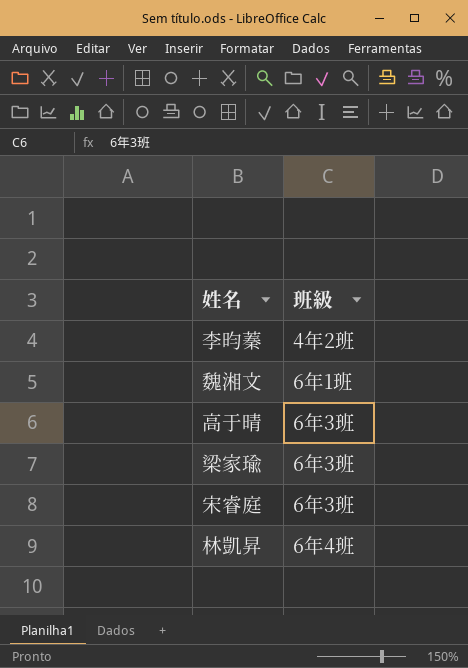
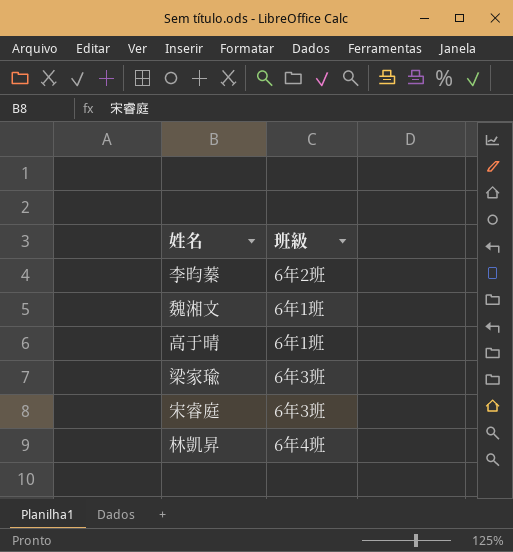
李昀蓁 | 班級: 4年2班 -> 6年2班
高于晴 | 班級: 6年3班 -> 6年1班

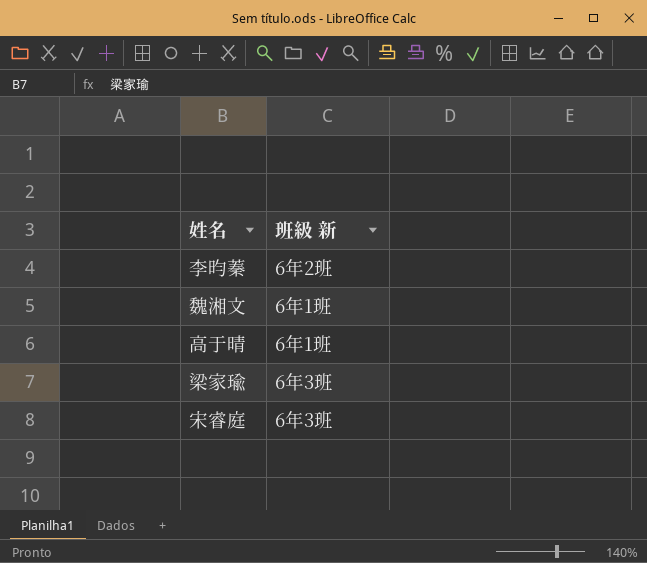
column name: 班級 -> 班級 新
row 林凱昇: 6年4班 -> none

